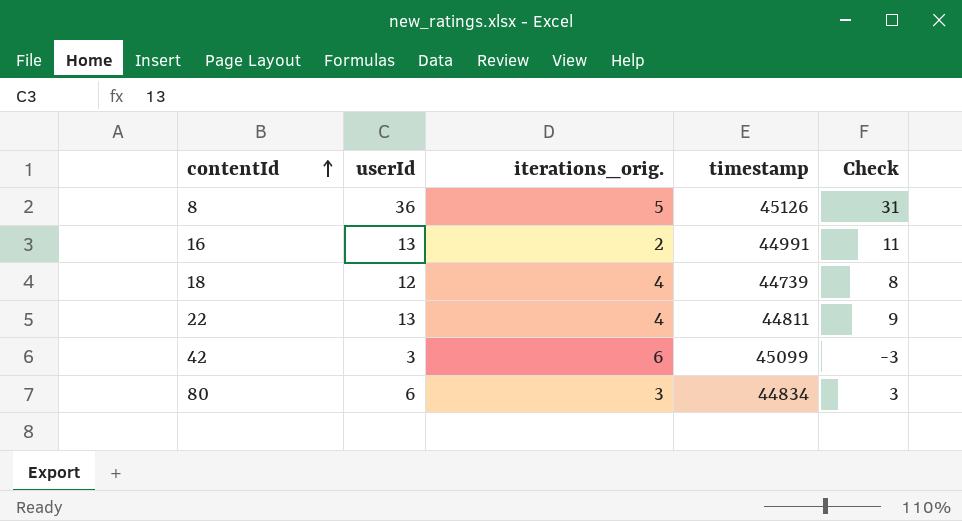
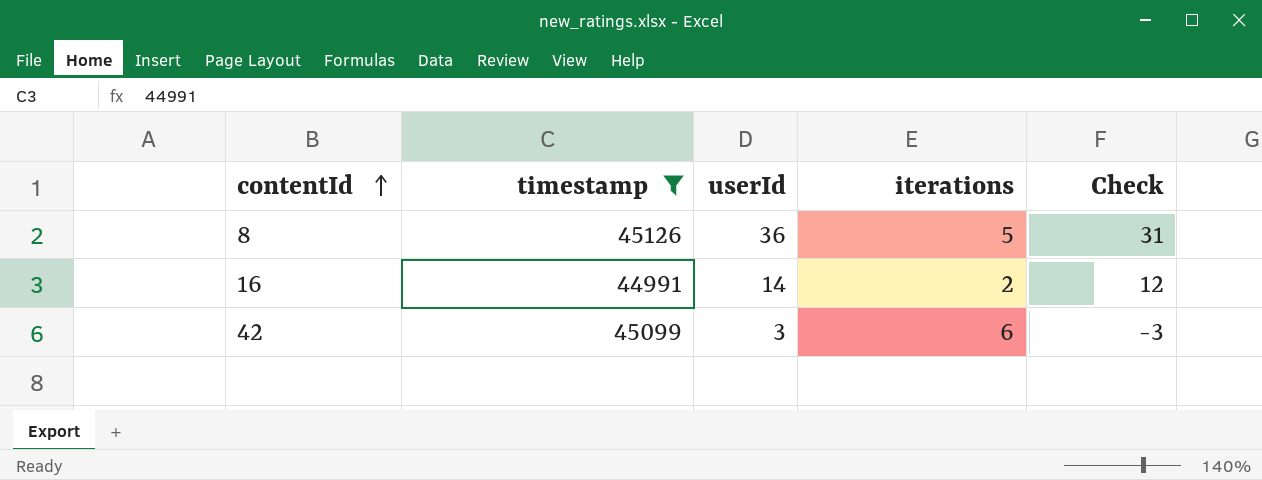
filter: none -> timestamp >= 44991
column timestamp | position: 4 -> 2
column name: iterations_orig. -> iterations
16 | userId: 13 -> 14
16 | Check: 11 -> 12

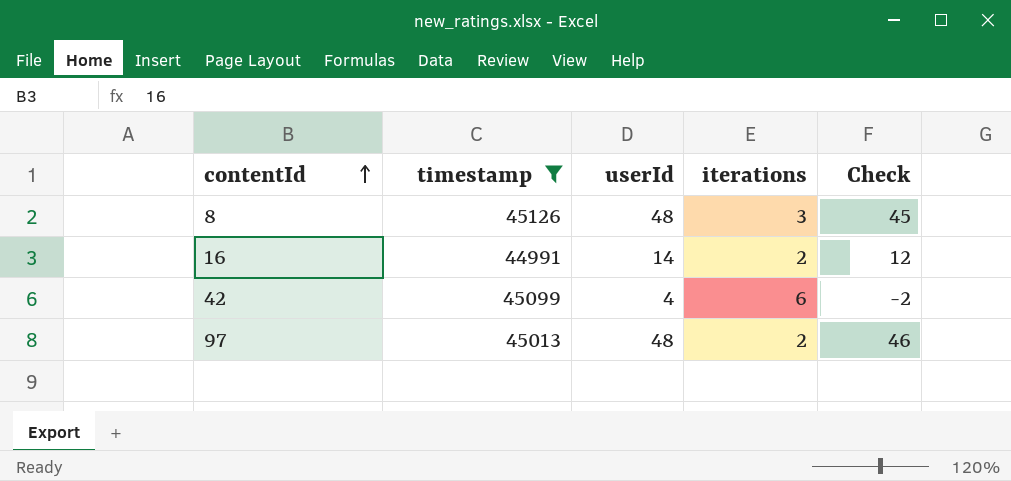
8 | userId: 36 -> 48
8 | iterations: 5 -> 3
8 | Check: 31 -> 45
42 | userId: 3 -> 4
42 | Check: -3 -> -2
row 97: none -> 45013 | 48 | 2 | 46

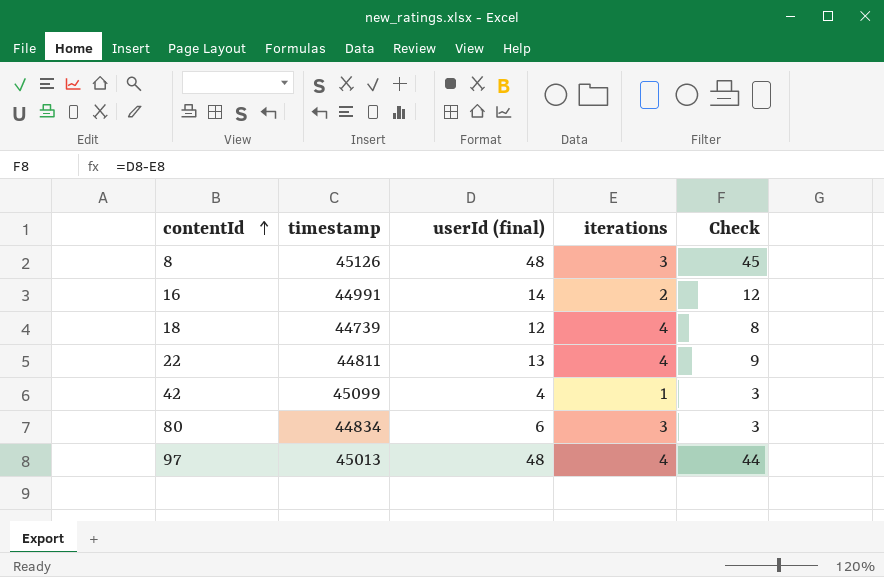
filter: timestamp >= 44991 -> none
column name: userId -> userId (final)
42 | iterations: 6 -> 1
42 | Check: -2 -> 3
97 | iterations: 2 -> 4
97 | Check: 46 -> 44

